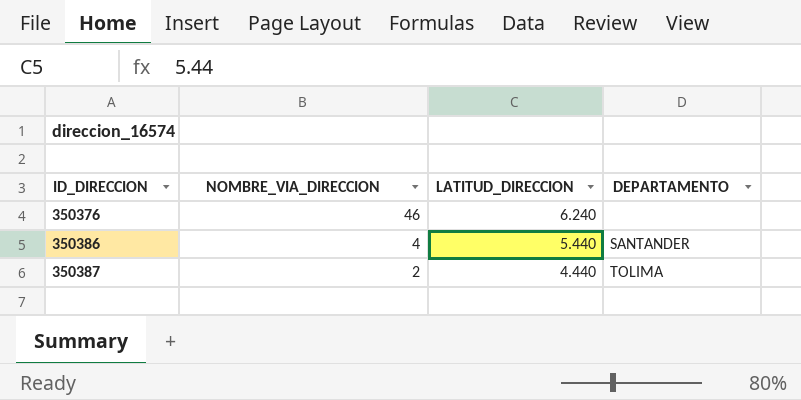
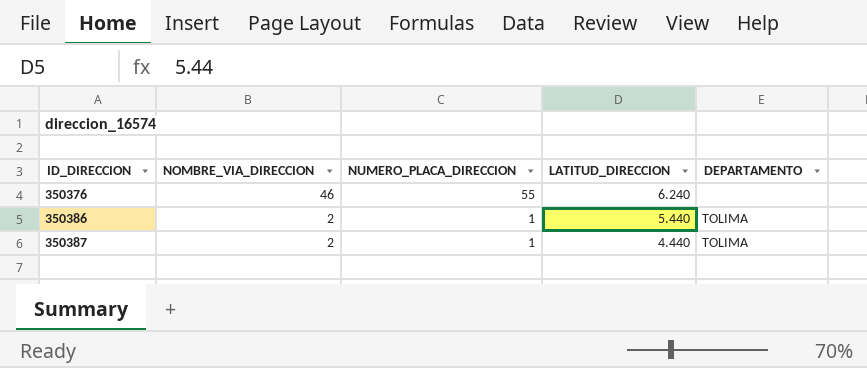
column NUMERO_PLACA_DIRECCION | position: none -> 3
350386 | NOMBRE_VIA_DIRECCION: 4 -> 2
350386 | DEPARTAMENTO: SANTANDER -> TOLIMA

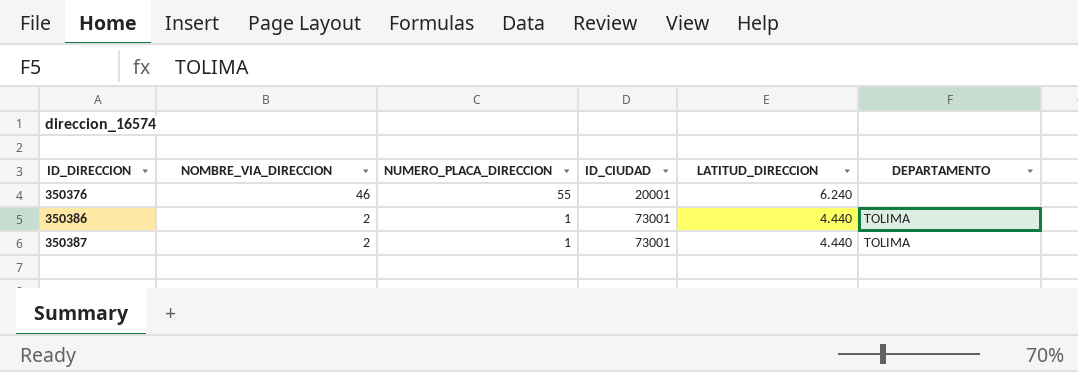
column ID_CIUDAD | position: none -> 4
350386 | LATITUD_DIRECCION: 5.440 -> 4.440

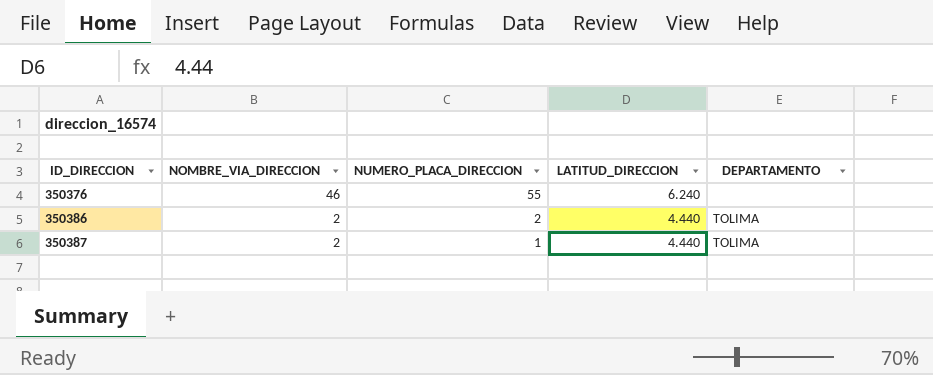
column ID_CIUDAD | position: 4 -> none
350386 | NUMERO_PLACA_DIRECCION: 1 -> 2

